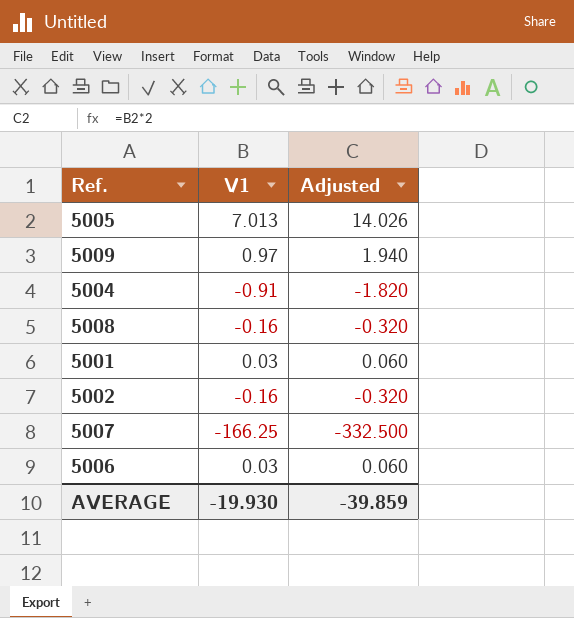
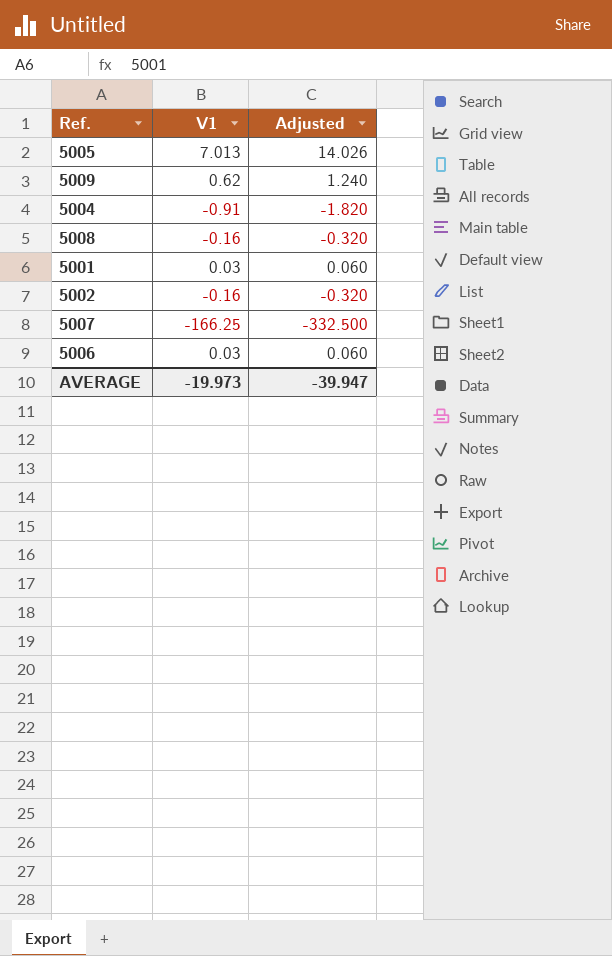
5009 | V1: 0.97 -> 0.62
5009 | Adjusted: 1.940 -> 1.240
AVERAGE | V1: -19.930 -> -19.973
AVERAGE | Adjusted: -39.859 -> -39.947

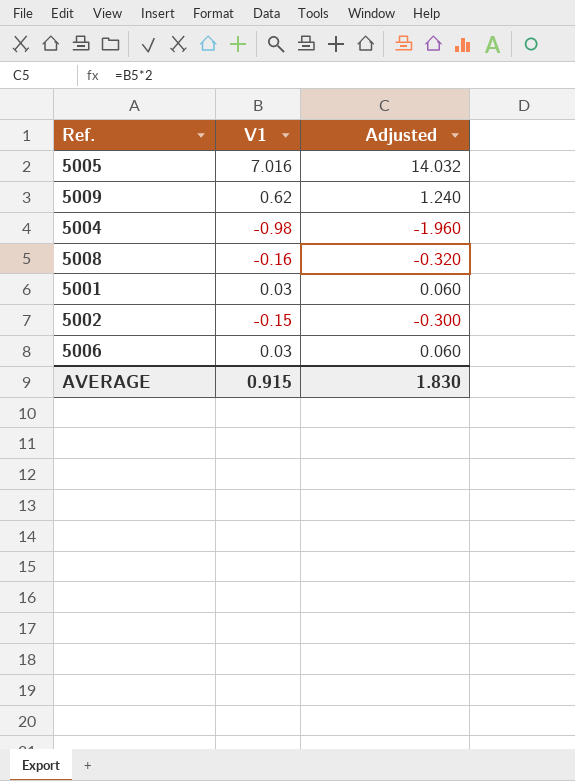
row 5007: -166.25 | -332.500 -> none
5005 | V1: 7.013 -> 7.016
5005 | Adjusted: 14.026 -> 14.032
5004 | V1: -0.91 -> -0.98
5004 | Adjusted: -1.820 -> -1.960
5002 | V1: -0.16 -> -0.15
5002 | Adjusted: -0.320 -> -0.300
AVERAGE | V1: -19.973 -> 0.915
AVERAGE | Adjusted: -39.947 -> 1.830

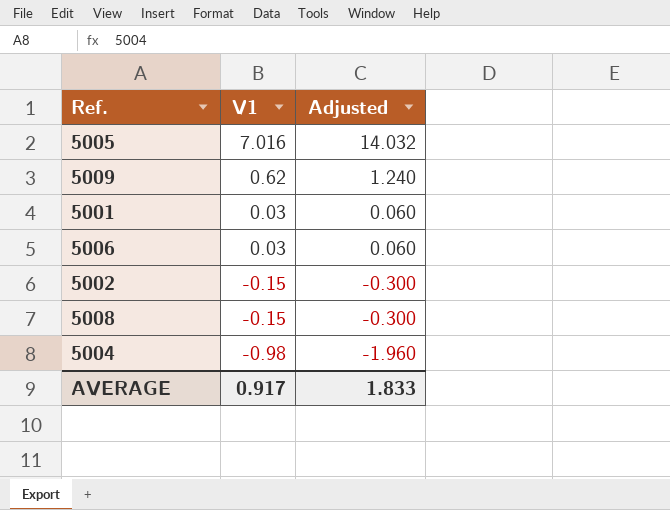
row order: none -> V1 descending
5008 | V1: -0.16 -> -0.15
5008 | Adjusted: -0.320 -> -0.300
AVERAGE | V1: 0.915 -> 0.917
AVERAGE | Adjusted: 1.830 -> 1.833

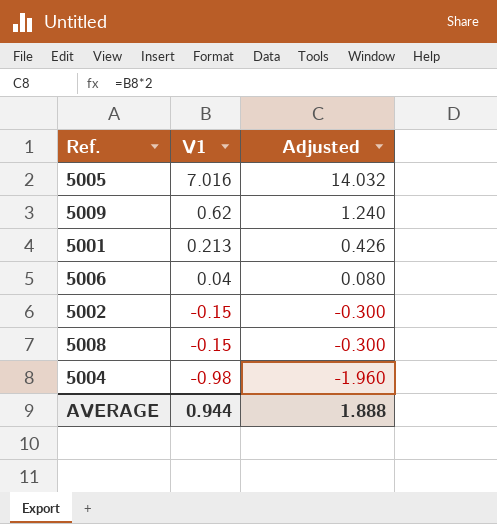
5001 | V1: 0.03 -> 0.213
5001 | Adjusted: 0.060 -> 0.426
5006 | V1: 0.03 -> 0.04
5006 | Adjusted: 0.060 -> 0.080
AVERAGE | V1: 0.917 -> 0.944
AVERAGE | Adjusted: 1.833 -> 1.888

